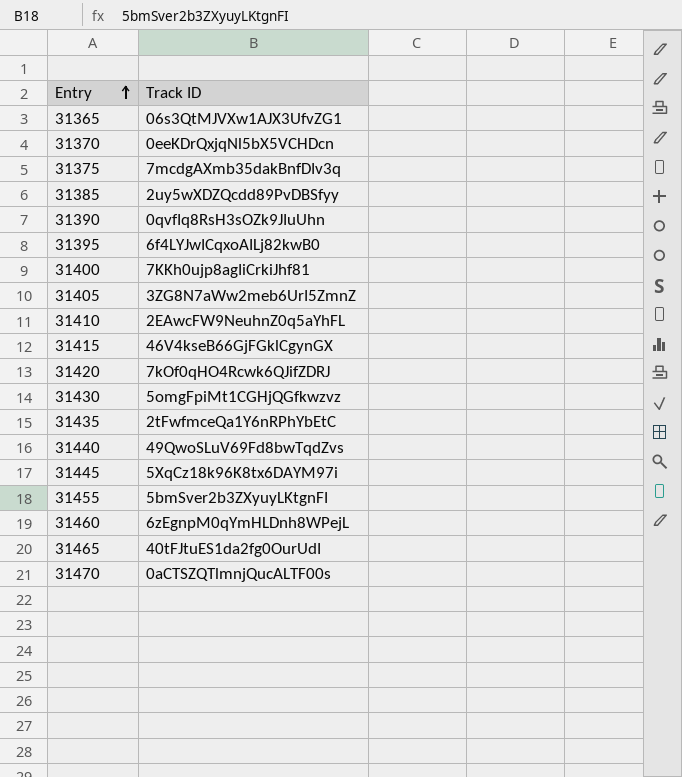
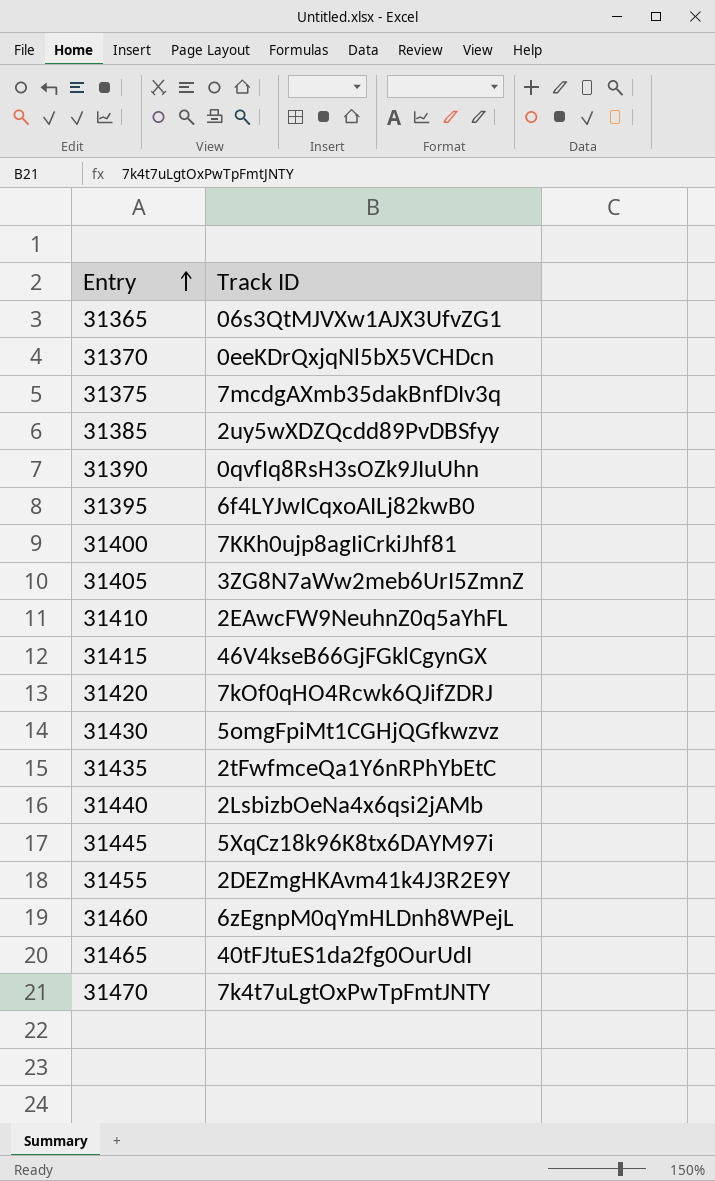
31440 | Track ID: 49QwoSLuV69Fd8bwTqdZvs -> 2LsbizbOeNa4x6qsi2jAMb
31455 | Track ID: 5bmSver2b3ZXyuyLKtgnFI -> 2DEZmgHKAvm41k4J3R2E9Y
31470 | Track ID: 0aCTSZQTlmnjQucALTF00s -> 7k4t7uLgtOxPwTpFmtJNTY

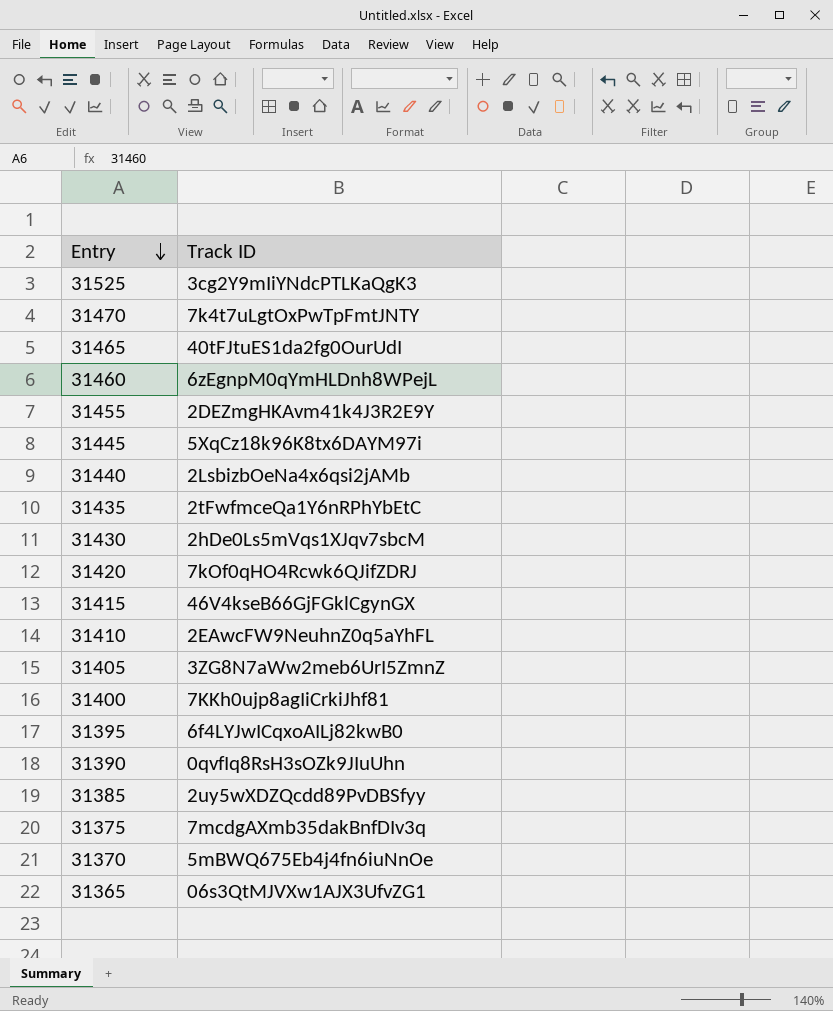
row order: Entry ascending -> Entry descending
row 31525: none -> 3cg2Y9mIiYNdcPTLKaQgK3
31430 | Track ID: 5omgFpiMt1CGHjQGfkwzvz -> 2hDe0Ls5mVqs1XJqv7sbcM
31370 | Track ID: 0eeKDrQxjqNl5bX5VCHDcn -> 5mBWQ675Eb4j4fn6iuNnOe

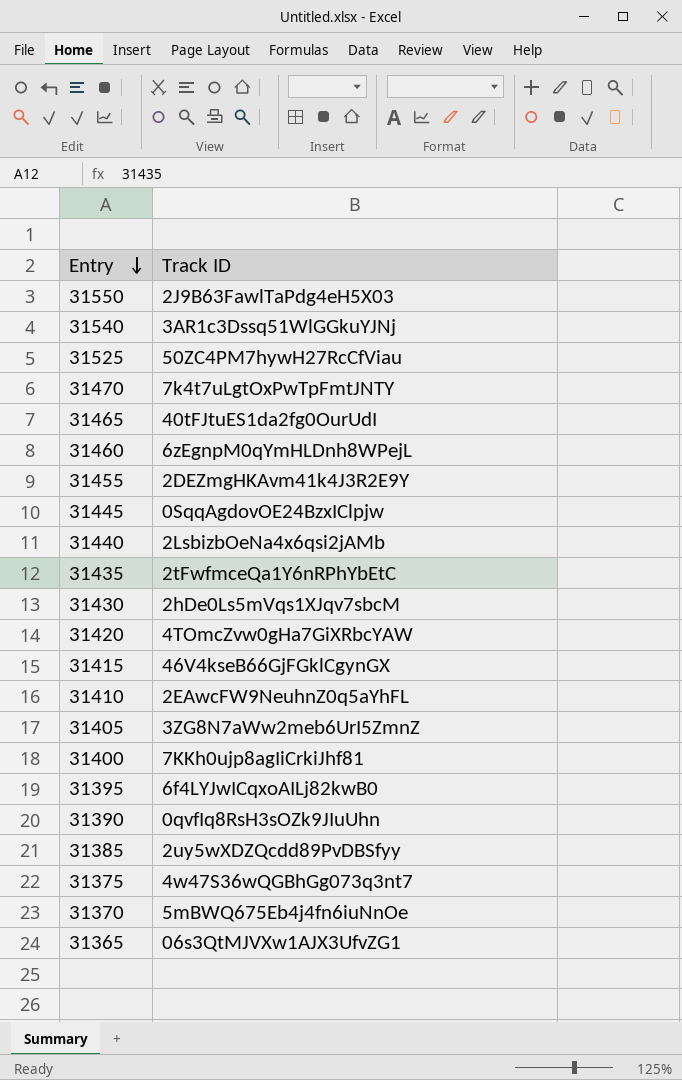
row 31550: none -> 2J9B63FawlTaPdg4eH5X03
row 31540: none -> 3AR1c3Dssq51WlGGkuYJNj
31525 | Track ID: 3cg2Y9mIiYNdcPTLKaQgK3 -> 50ZC4PM7hywH27RcCfViau
31445 | Track ID: 5XqCz18k96K8tx6DAYM97i -> 0SqqAgdovOE24BzxIClpjw
31420 | Track ID: 7kOf0qHO4Rcwk6QJifZDRJ -> 4TOmcZvw0gHa7GiXRbcYAW
31375 | Track ID: 7mcdgAXmb35dakBnfDIv3q -> 4w47S36wQGBhGg073q3nt7

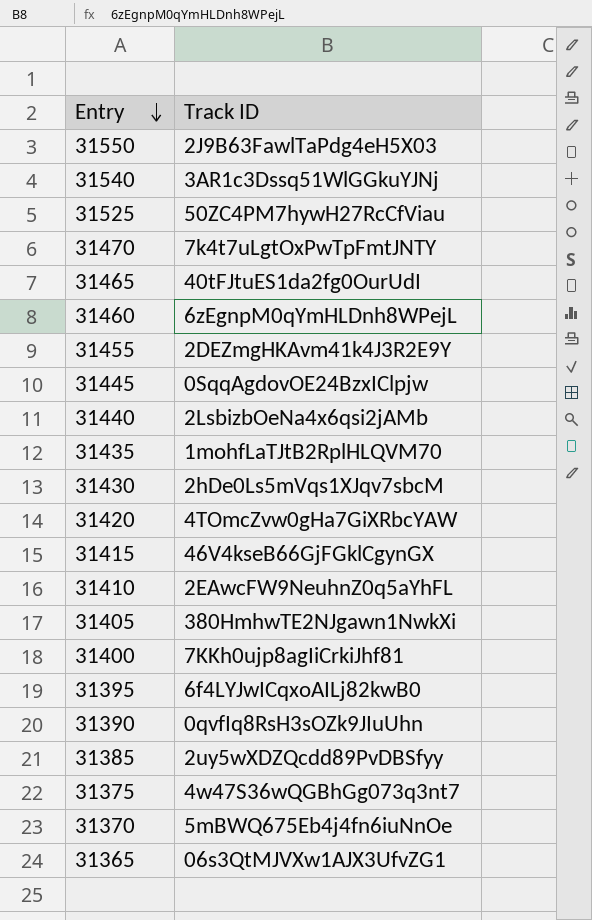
31435 | Track ID: 2tFwfmceQa1Y6nRPhYbEtC -> 1mohfLaTJtB2RplHLQVM70
31405 | Track ID: 3ZG8N7aWw2meb6UrI5ZmnZ -> 380HmhwTE2NJgawn1NwkXi

